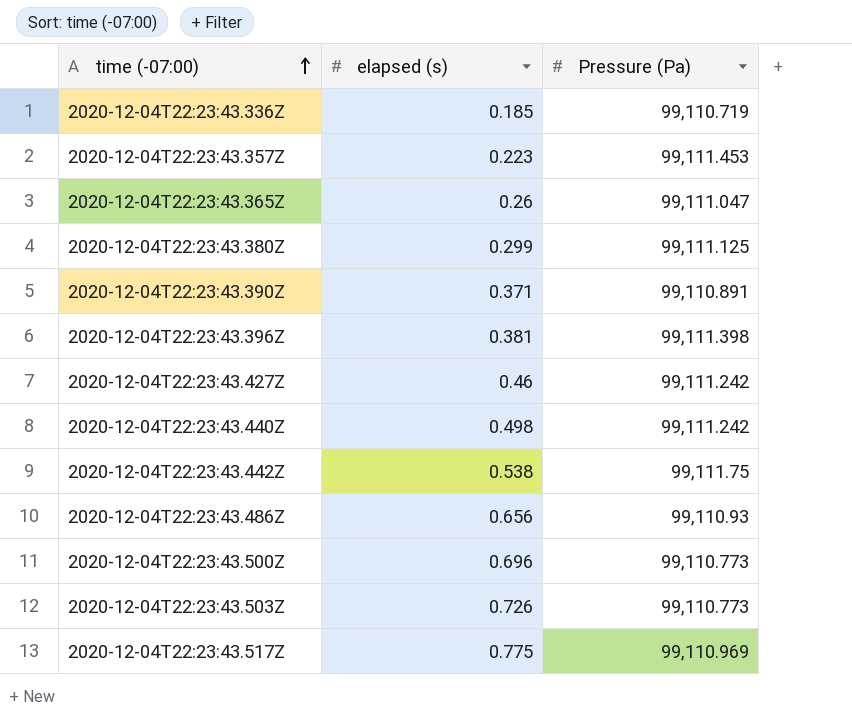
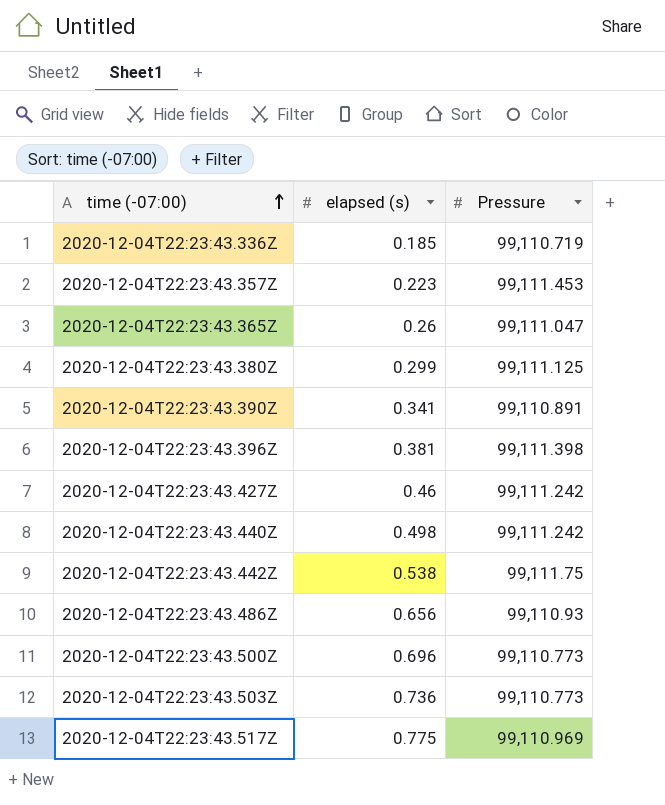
column name: Pressure (Pa) -> Pressure
2020-12-04T22:23:43.390Z | elapsed (s): 0.371 -> 0.341
2020-12-04T22:23:43.503Z | elapsed (s): 0.726 -> 0.736

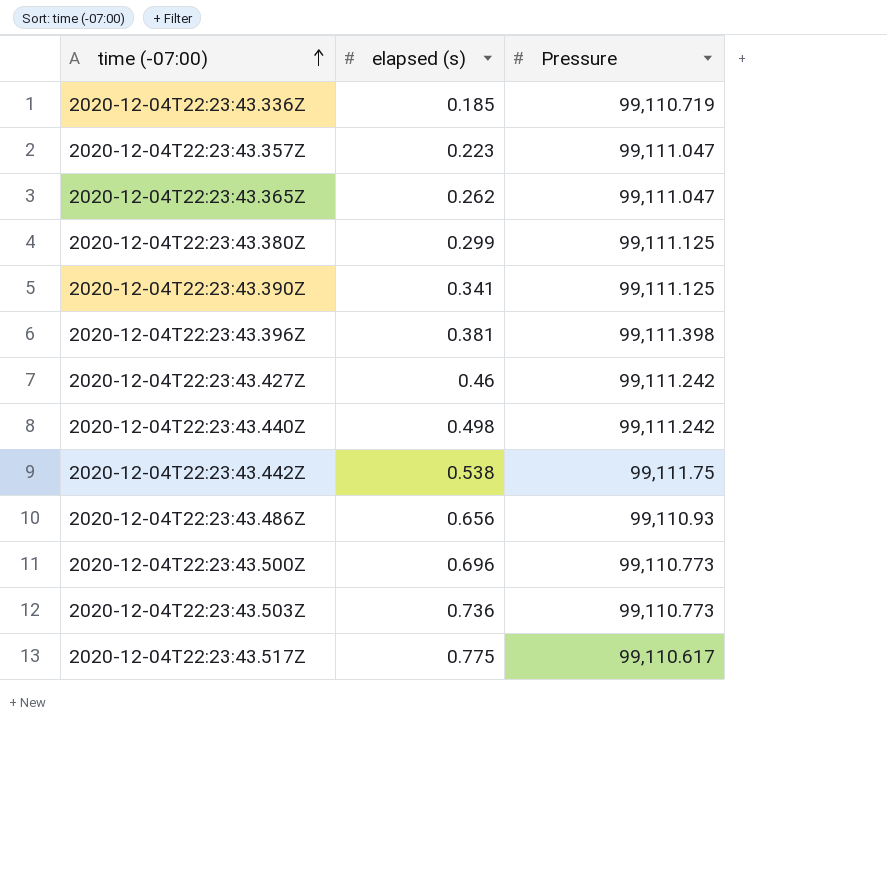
2020-12-04T22:23:43.357Z | Pressure: 99,111.453 -> 99,111.047
2020-12-04T22:23:43.365Z | elapsed (s): 0.26 -> 0.262
2020-12-04T22:23:43.390Z | Pressure: 99,110.891 -> 99,111.125
2020-12-04T22:23:43.517Z | Pressure: 99,110.969 -> 99,110.617

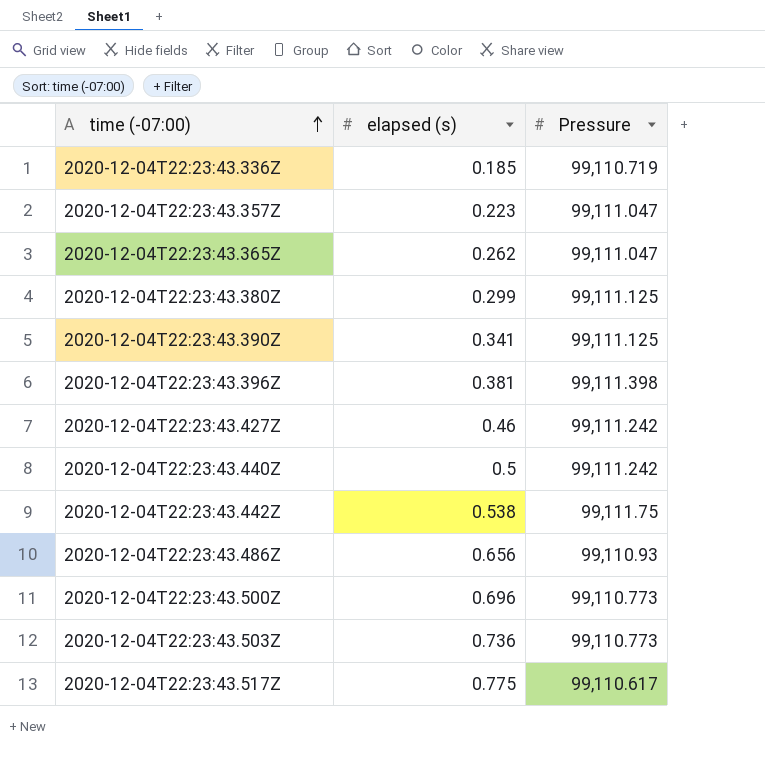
2020-12-04T22:23:43.440Z | elapsed (s): 0.498 -> 0.5

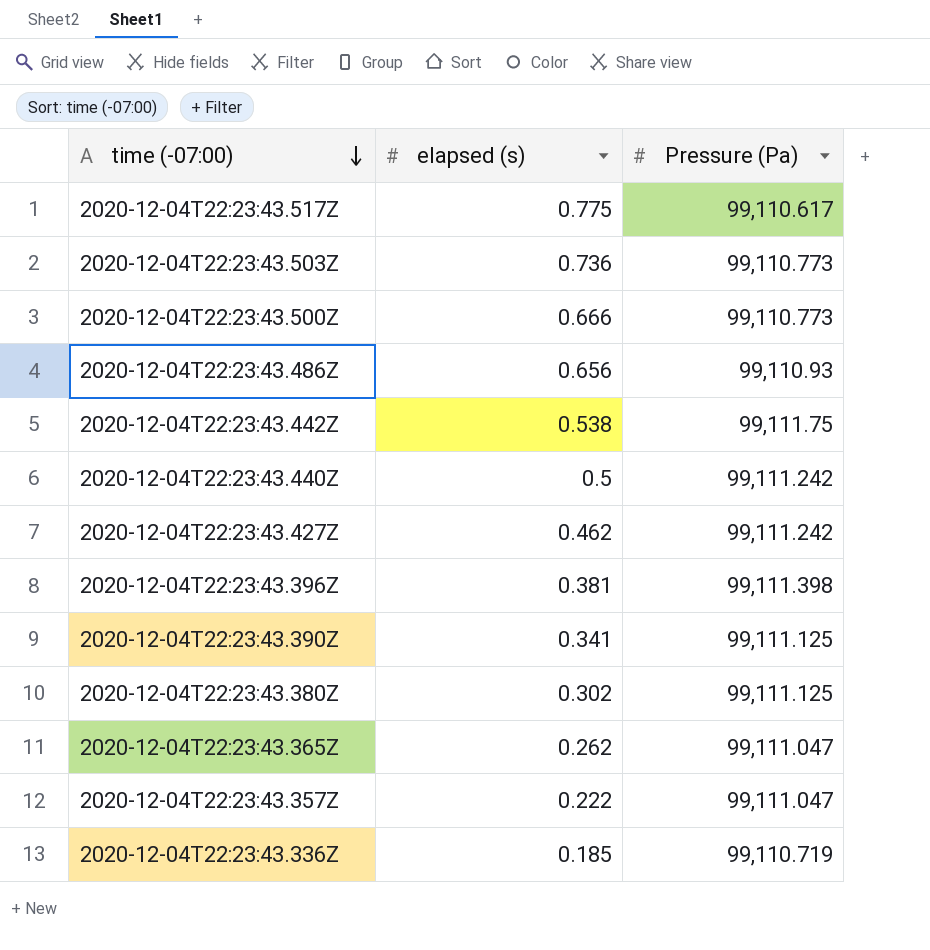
row order: time (-07:00) ascending -> time (-07:00) descending
column name: Pressure -> Pressure (Pa)
2020-12-04T22:23:43.500Z | elapsed (s): 0.696 -> 0.666
2020-12-04T22:23:43.427Z | elapsed (s): 0.46 -> 0.462
2020-12-04T22:23:43.380Z | elapsed (s): 0.299 -> 0.302
2020-12-04T22:23:43.357Z | elapsed (s): 0.223 -> 0.222

